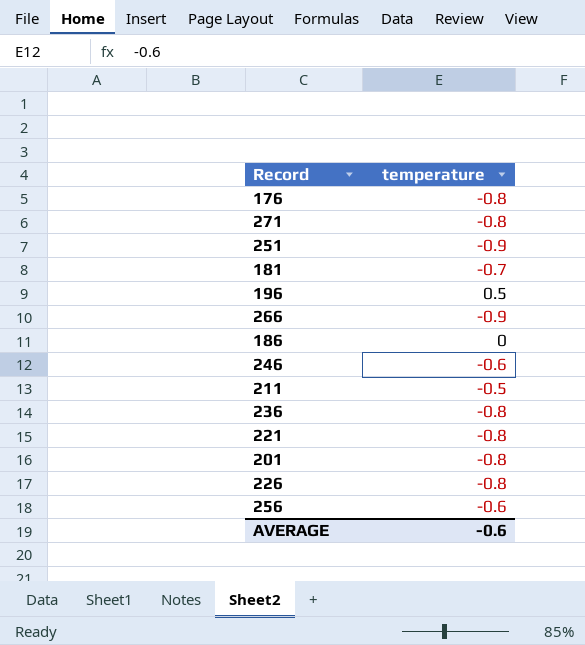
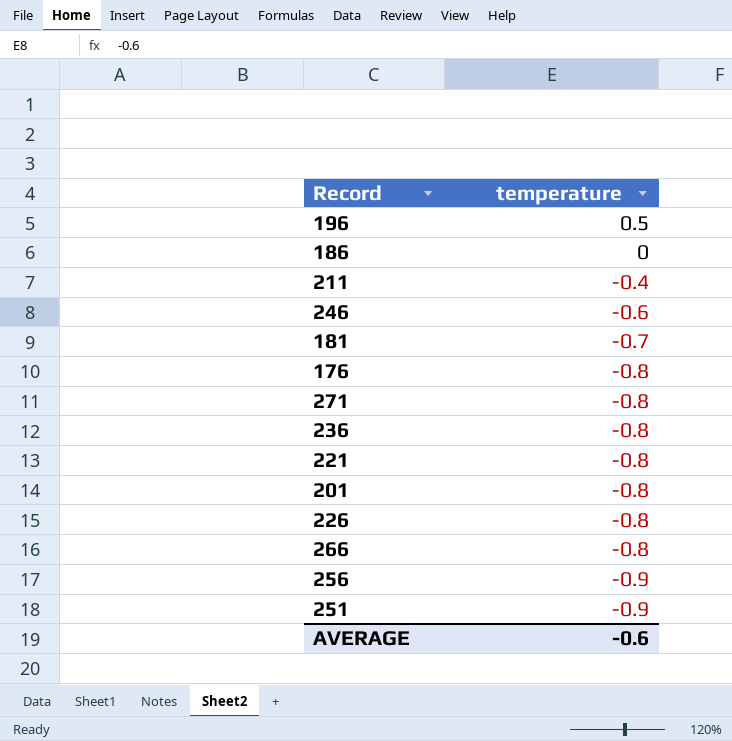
row order: none -> temperature descending
211 | temperature: -0.5 -> -0.4
266 | temperature: -0.9 -> -0.8
256 | temperature: -0.6 -> -0.9

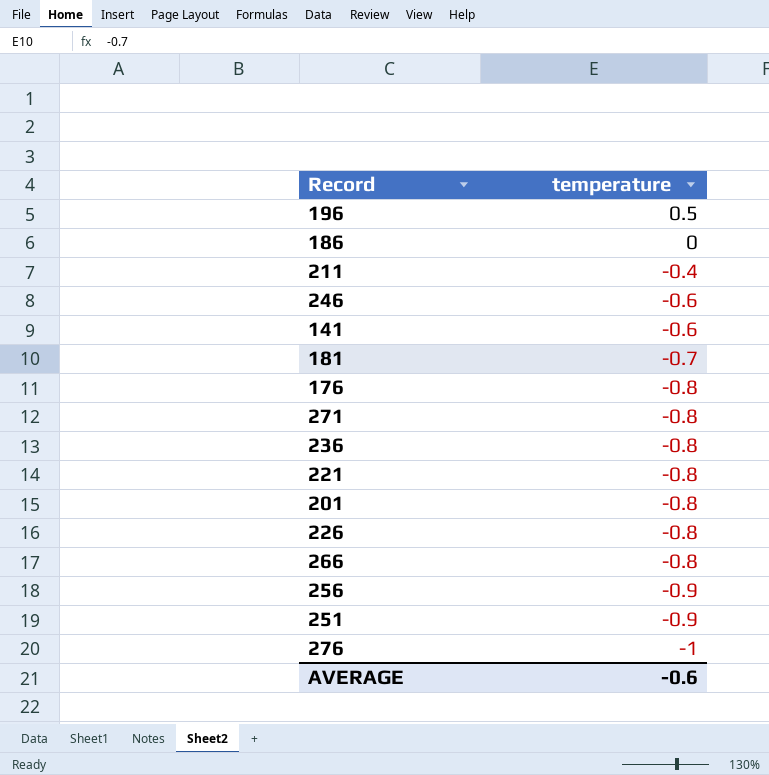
row 141: none -> -0.6
row 276: none -> -1

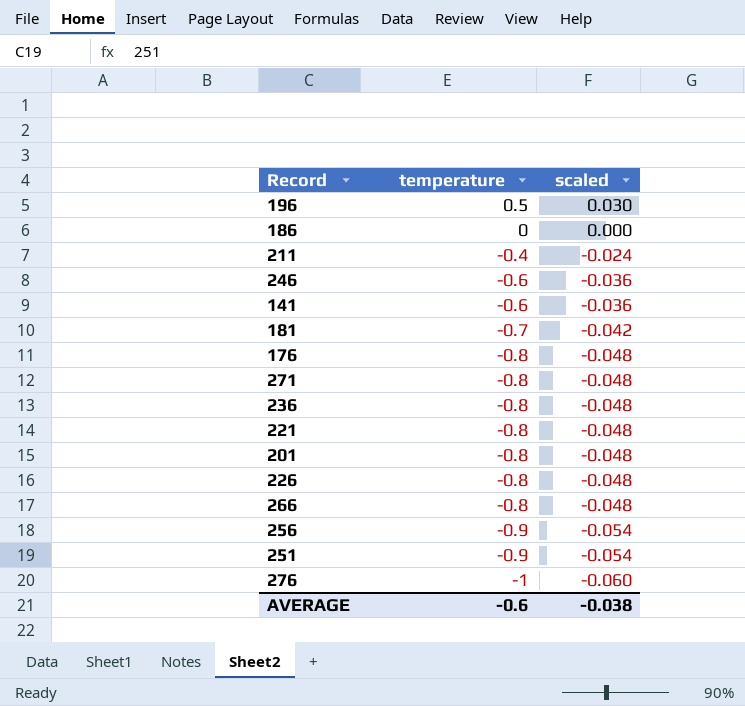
column scaled | formula: none -> [temperature] * 0.06

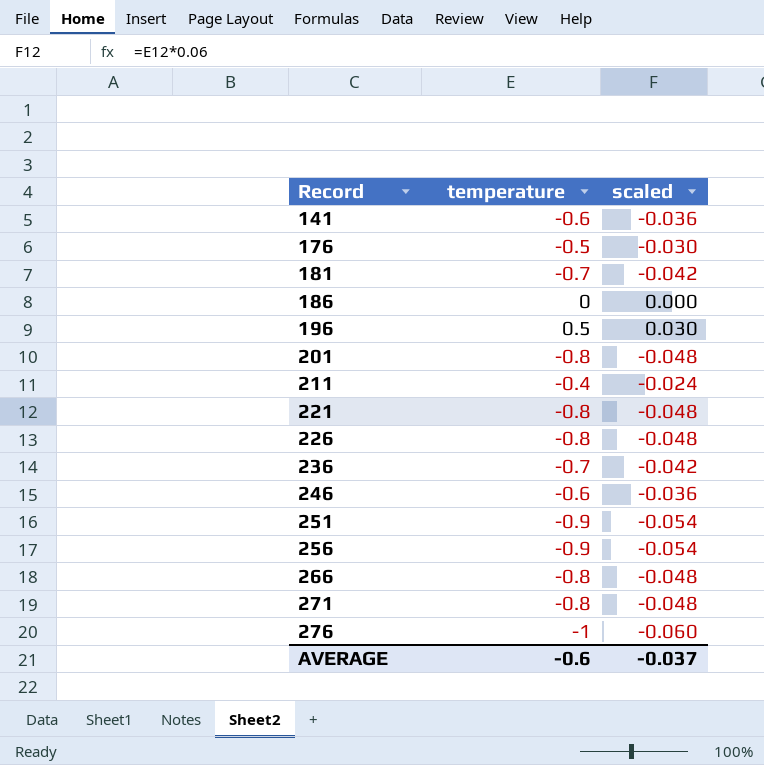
row order: temperature descending -> Record ascending
176 | temperature: -0.8 -> -0.5
176 | scaled: -0.048 -> -0.030
236 | temperature: -0.8 -> -0.7
236 | scaled: -0.048 -> -0.042
AVERAGE | scaled: -0.038 -> -0.037

